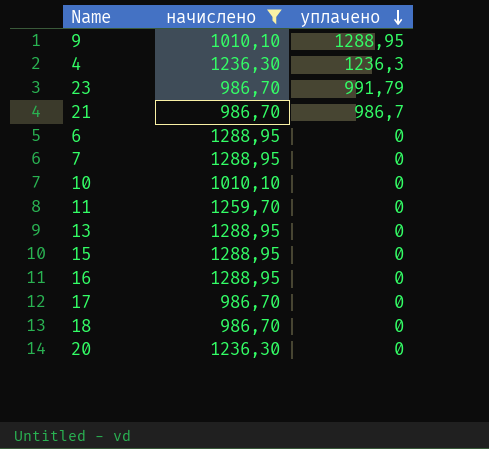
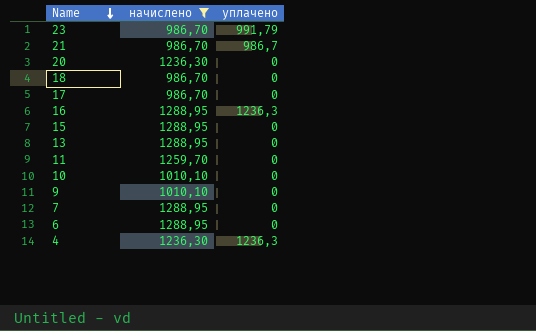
row order: уплачено descending -> Name descending
16 | уплачено: 0 -> 1236,3
9 | уплачено: 1288,95 -> 0

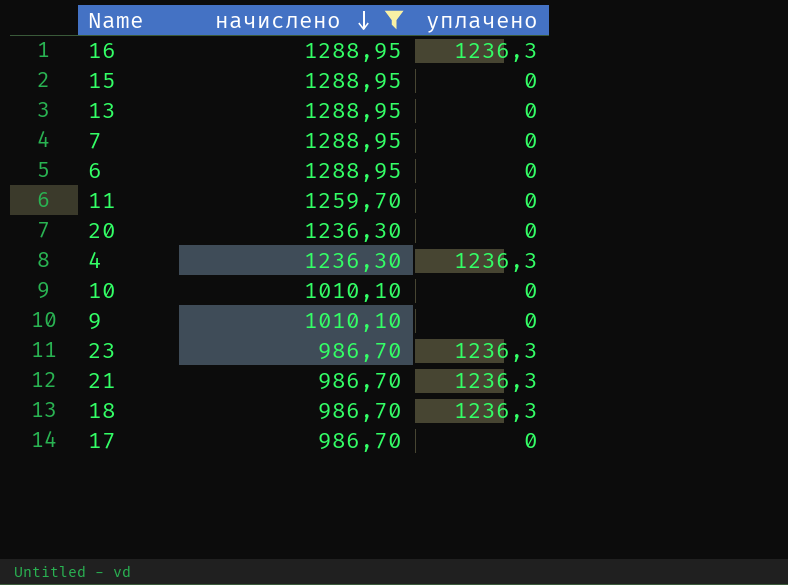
row order: Name descending -> начислено descending
23 | уплачено: 991,79 -> 1236,3
21 | уплачено: 986,7 -> 1236,3
18 | уплачено: 0 -> 1236,3

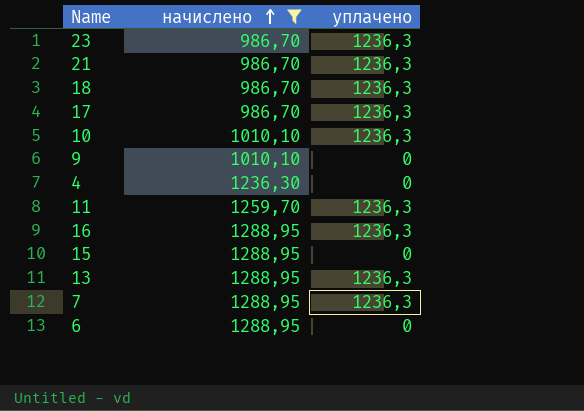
row order: начислено descending -> начислено ascending
row 20: 1236,30 | 0 -> none
17 | уплачено: 0 -> 1236,3
10 | уплачено: 0 -> 1236,3
4 | уплачено: 1236,3 -> 0
11 | уплачено: 0 -> 1236,3
13 | уплачено: 0 -> 1236,3
7 | уплачено: 0 -> 1236,3

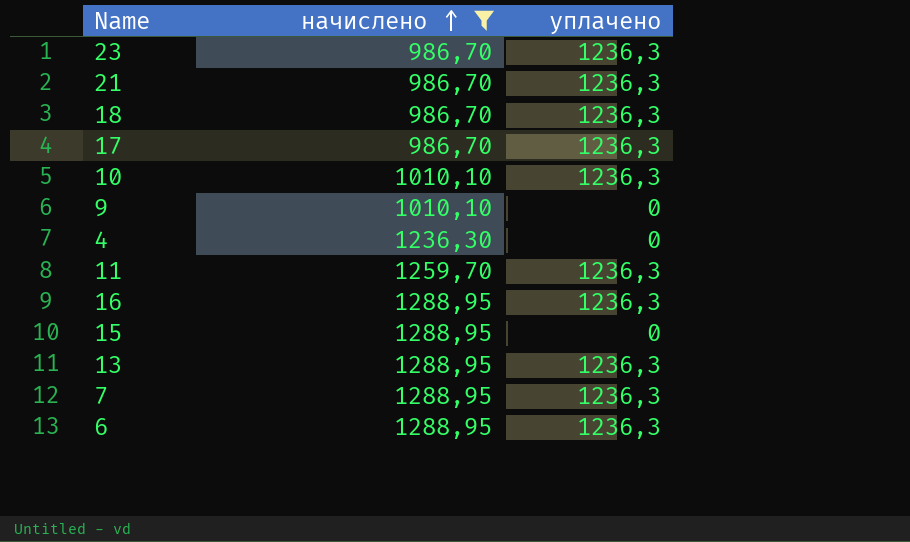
6 | уплачено: 0 -> 1236,3

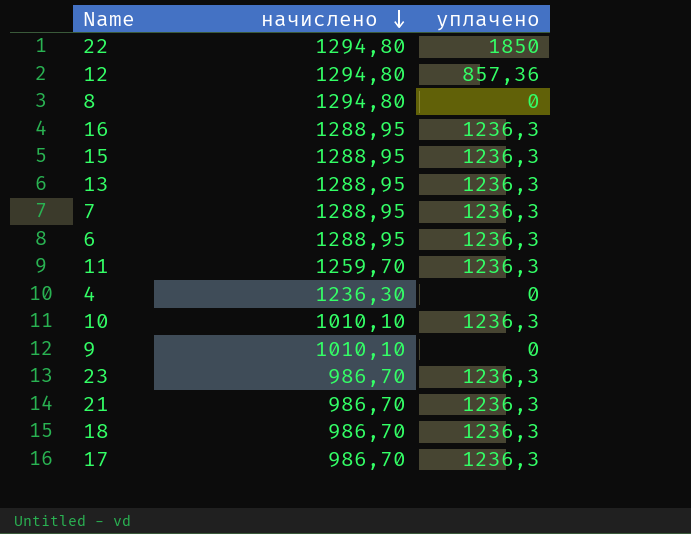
filter: начислено != 1294,80 -> none
row order: начислено ascending -> начислено descending
15 | уплачено: 0 -> 1236,3

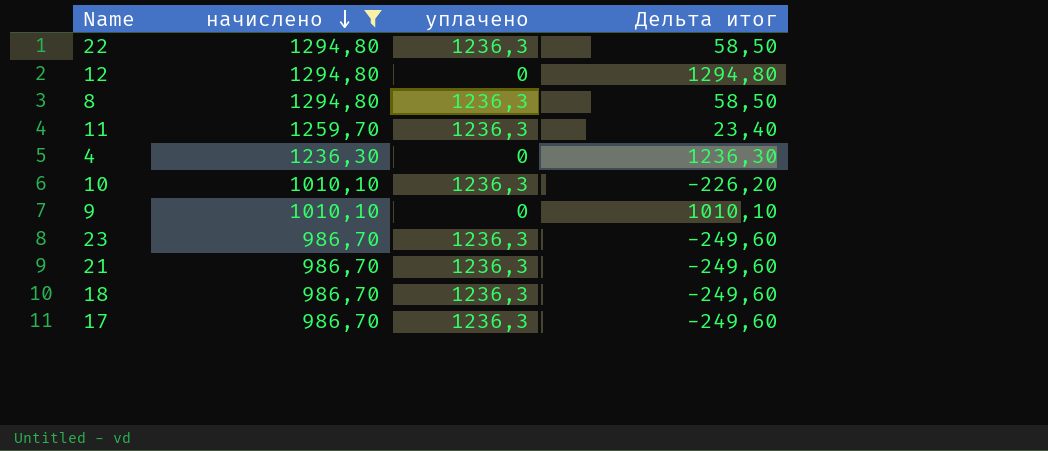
filter: none -> начислено != 1288,95
column Дельта итог | formula: none -> [начислено] - [уплачено]
22 | уплачено: 1850 -> 1236,3
12 | уплачено: 857,36 -> 0
8 | уплачено: 0 -> 1236,3

